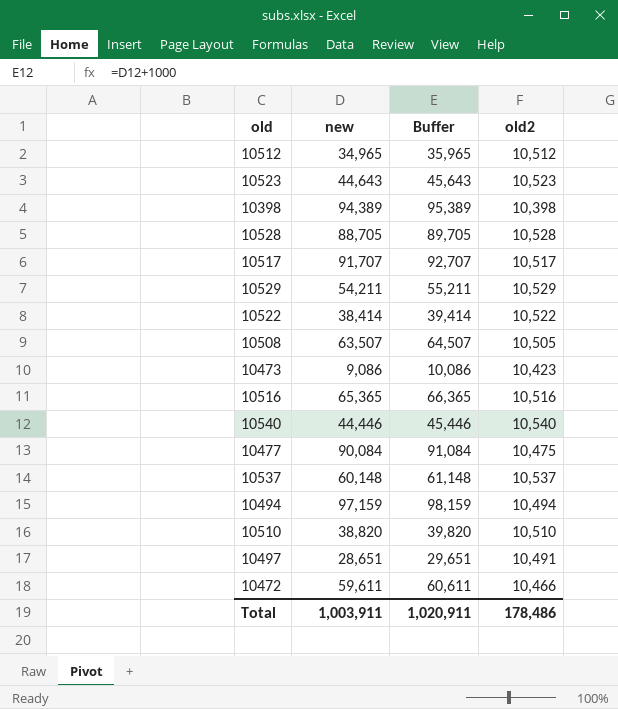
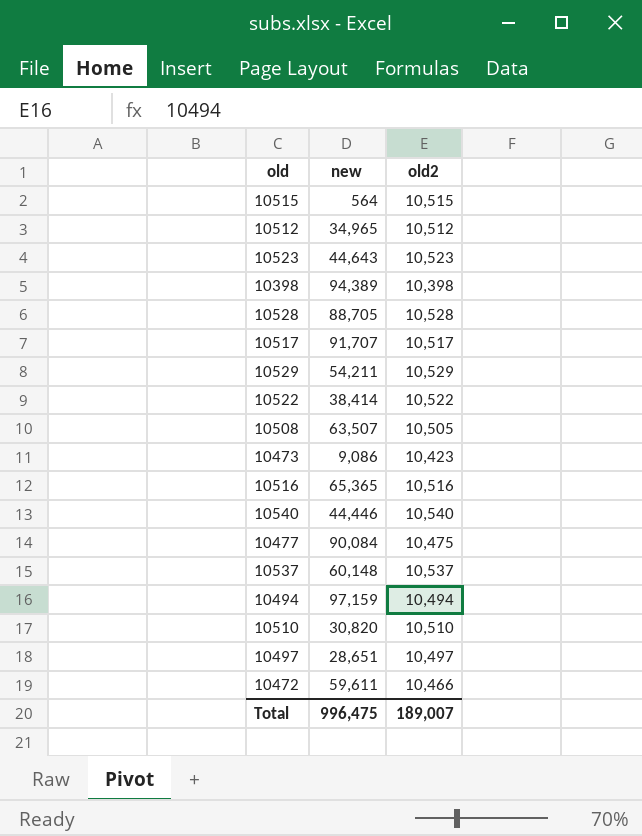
column Buffer | formula: [new] + 1000 -> none
row 10515: none -> 564 | 10,515
10510 | new: 38,820 -> 30,820
10497 | old2: 10,491 -> 10,497
Total | new: 1,003,911 -> 996,475
Total | old2: 178,486 -> 189,007

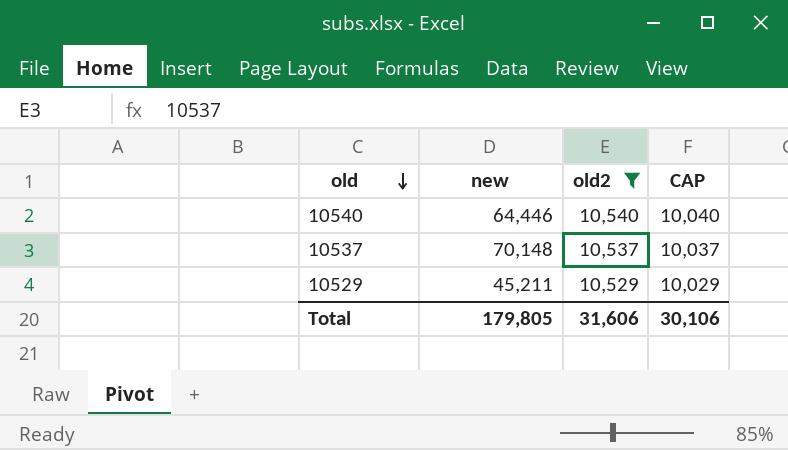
filter: none -> old2 >= 10,529
row order: none -> old descending
column CAP | formula: none -> [old2] - 500
10540 | new: 44,446 -> 64,446
10537 | new: 60,148 -> 70,148
10529 | new: 54,211 -> 45,211
Total | new: 996,475 -> 179,805
Total | old2: 189,007 -> 31,606

